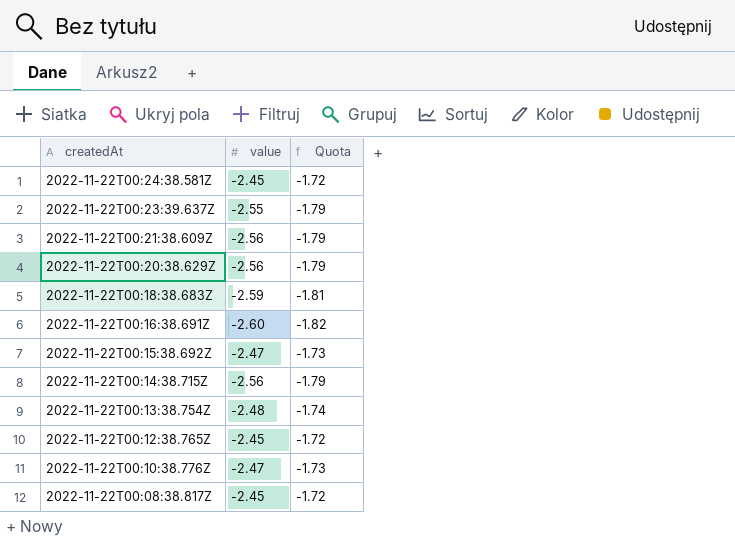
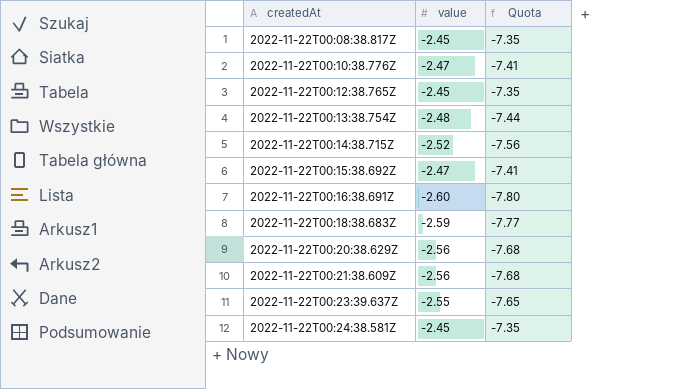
row order: createdAt descending -> createdAt ascending
column Quota | formula: [value] * 0.7 -> [value] * 3
2022-11-22T00:14:38.715Z | value: -2.56 -> -2.52

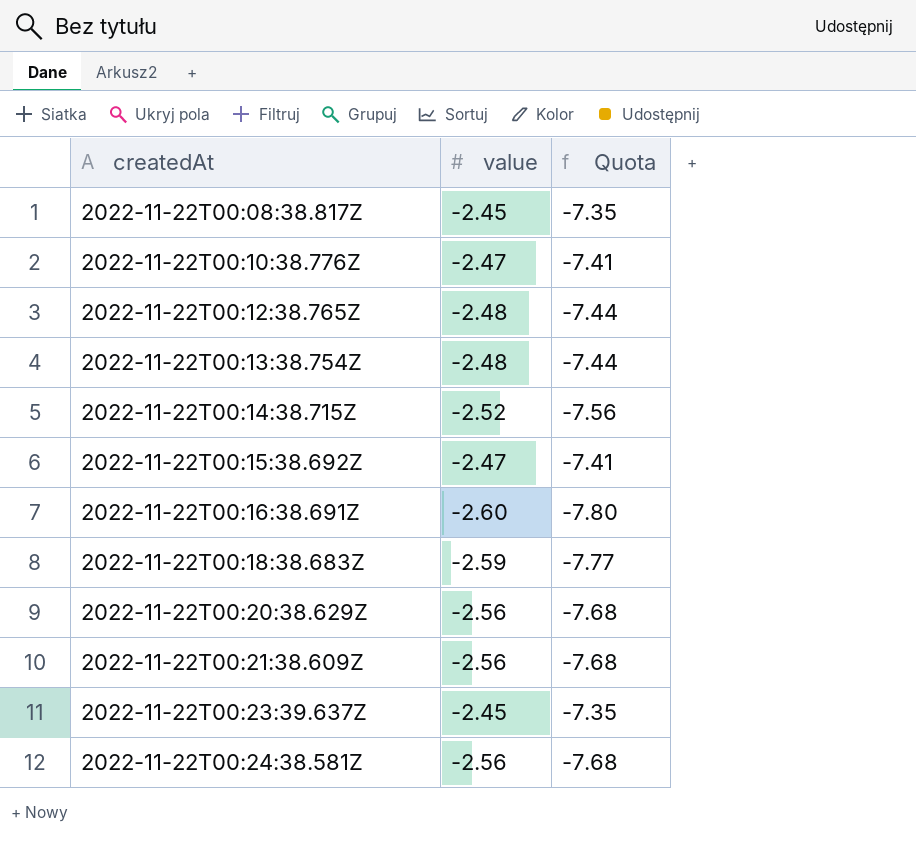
2022-11-22T00:12:38.765Z | value: -2.45 -> -2.48
2022-11-22T00:12:38.765Z | Quota: -7.35 -> -7.44
2022-11-22T00:23:39.637Z | value: -2.55 -> -2.45
2022-11-22T00:23:39.637Z | Quota: -7.65 -> -7.35
2022-11-22T00:24:38.581Z | value: -2.45 -> -2.56
2022-11-22T00:24:38.581Z | Quota: -7.35 -> -7.68

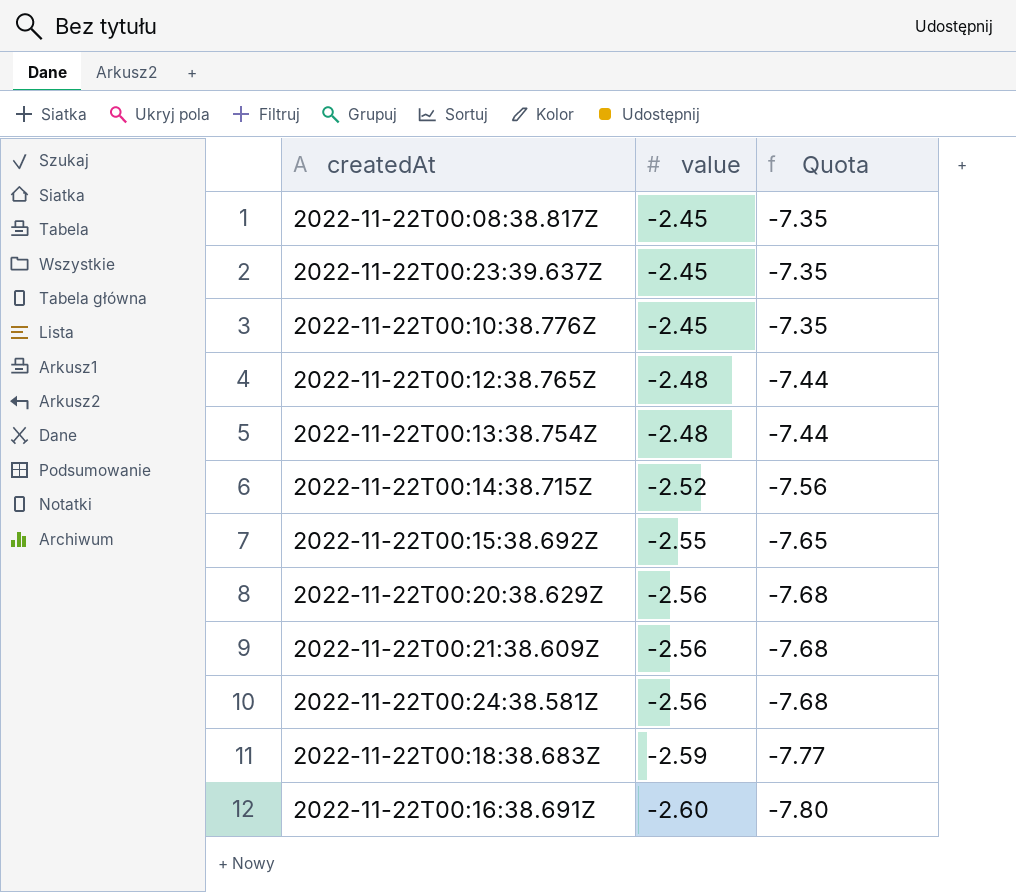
row order: createdAt ascending -> value descending
2022-11-22T00:10:38.776Z | value: -2.47 -> -2.45
2022-11-22T00:10:38.776Z | Quota: -7.41 -> -7.35
2022-11-22T00:15:38.692Z | value: -2.47 -> -2.55
2022-11-22T00:15:38.692Z | Quota: -7.41 -> -7.65

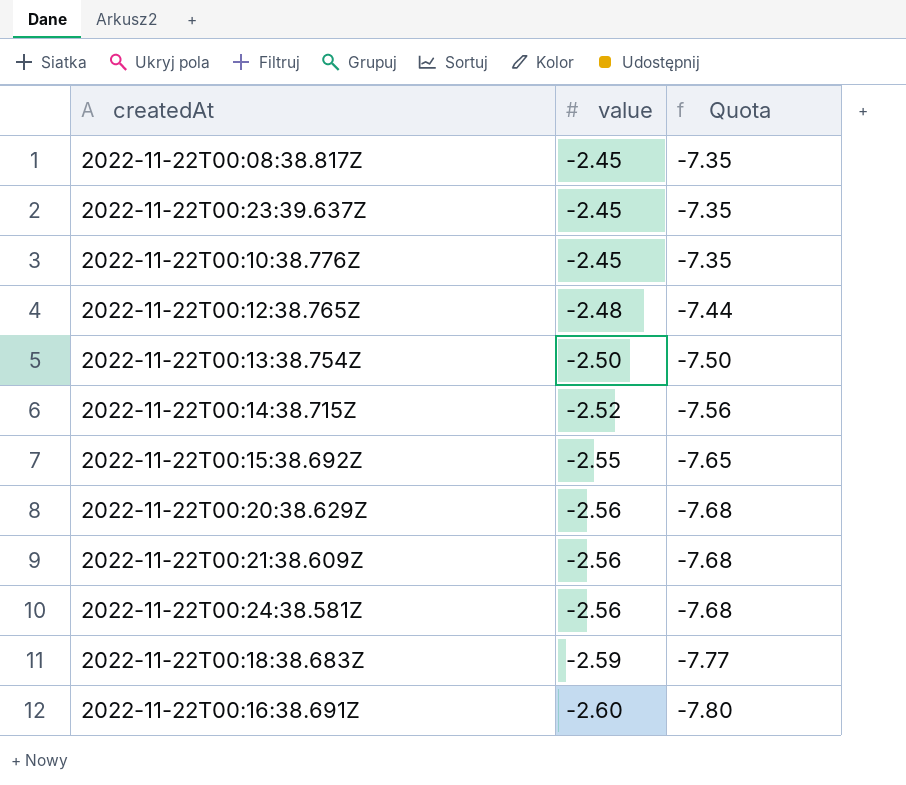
2022-11-22T00:13:38.754Z | value: -2.48 -> -2.50
2022-11-22T00:13:38.754Z | Quota: -7.44 -> -7.50

